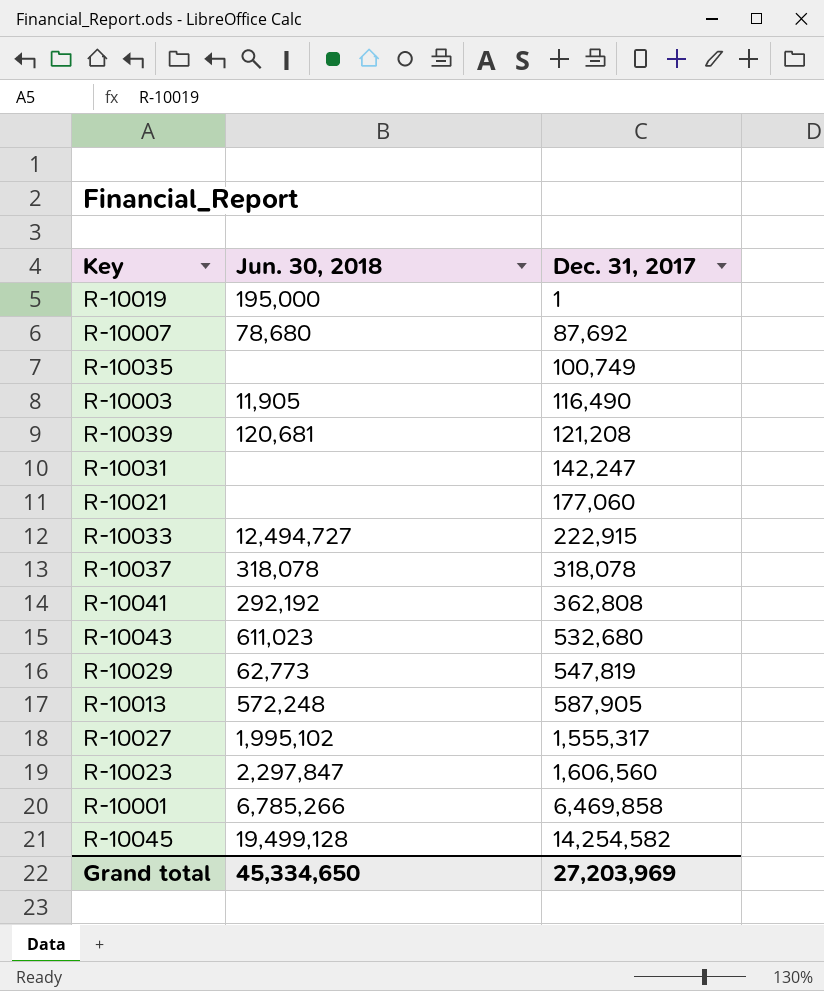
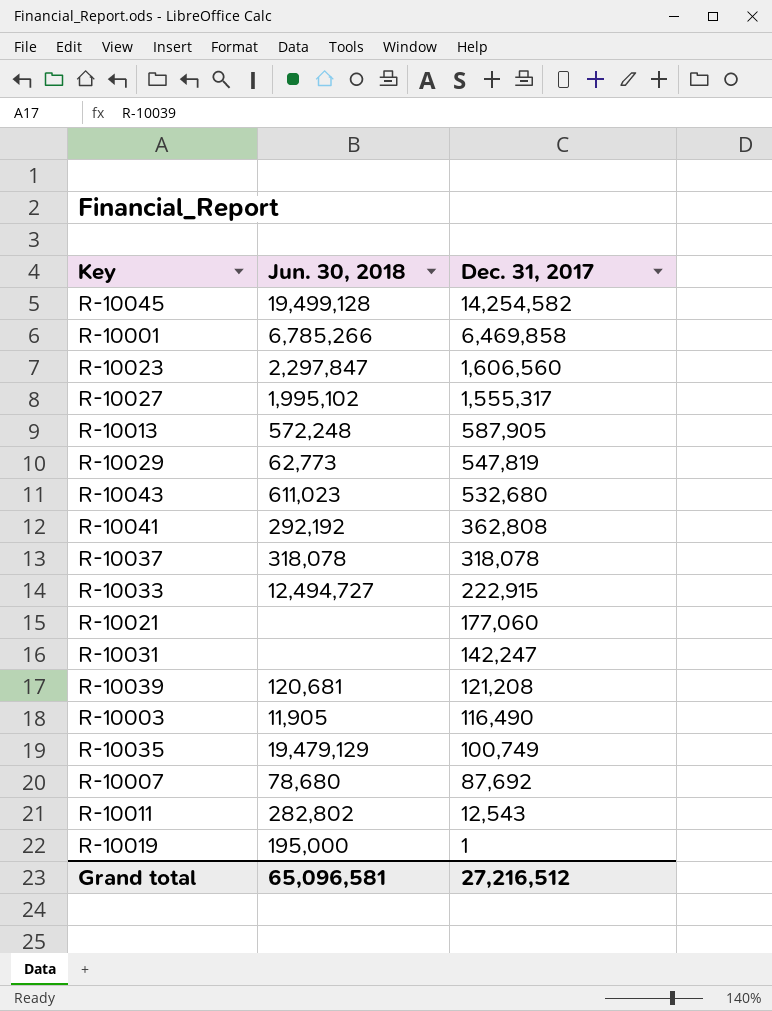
row order: Dec. 31, 2017 ascending -> Dec. 31, 2017 descending
R-10035 | Jun. 30, 2018: none -> 19,479,129
row R-10011: none -> 282,802 | 12,543
Grand total | Jun. 30, 2018: 45,334,650 -> 65,096,581
Grand total | Dec. 31, 2017: 27,203,969 -> 27,216,512

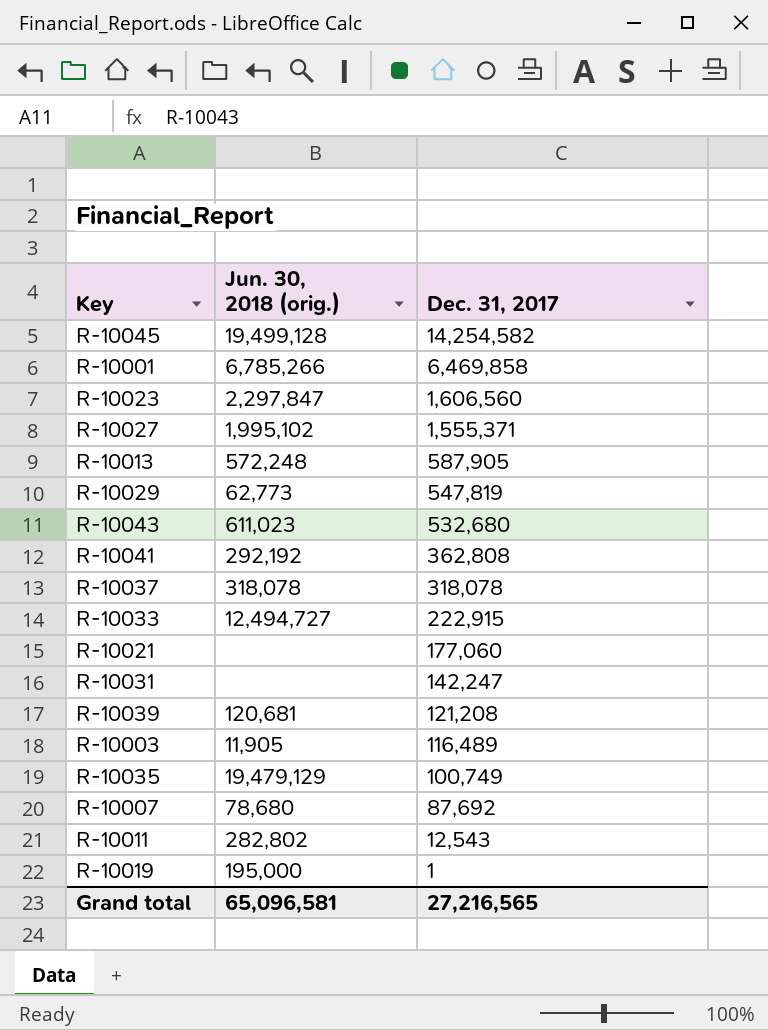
column name: Jun. 30, 2018 -> Jun. 30, 2018 (orig.)
R-10027 | Dec. 31, 2017: 1,555,317 -> 1,555,371
R-10003 | Dec. 31, 2017: 116,490 -> 116,489
Grand total | Dec. 31, 2017: 27,216,512 -> 27,216,565

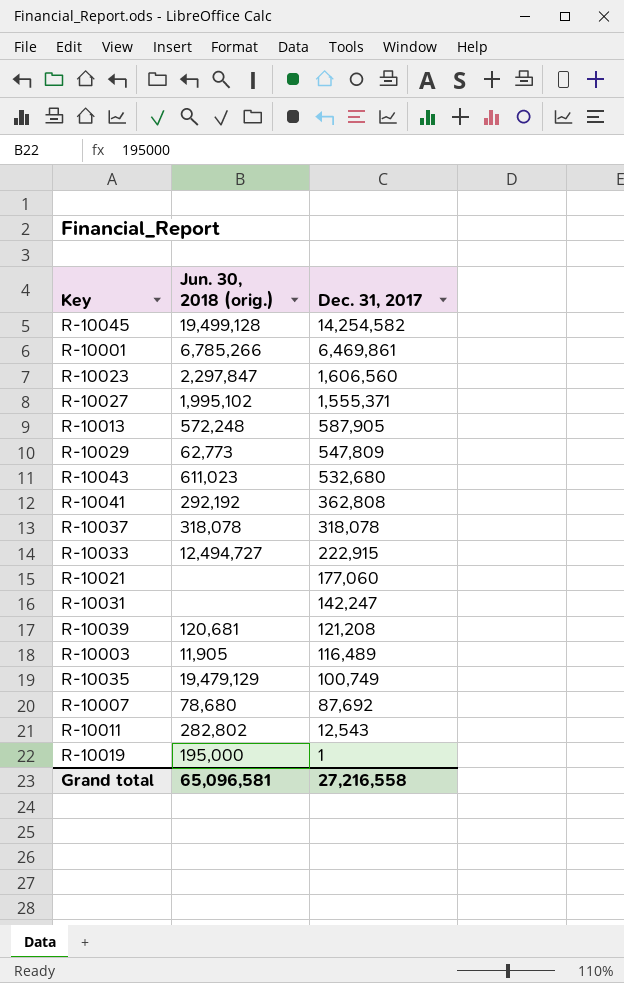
R-10001 | Dec. 31, 2017: 6,469,858 -> 6,469,861
R-10029 | Dec. 31, 2017: 547,819 -> 547,809
Grand total | Dec. 31, 2017: 27,216,565 -> 27,216,558

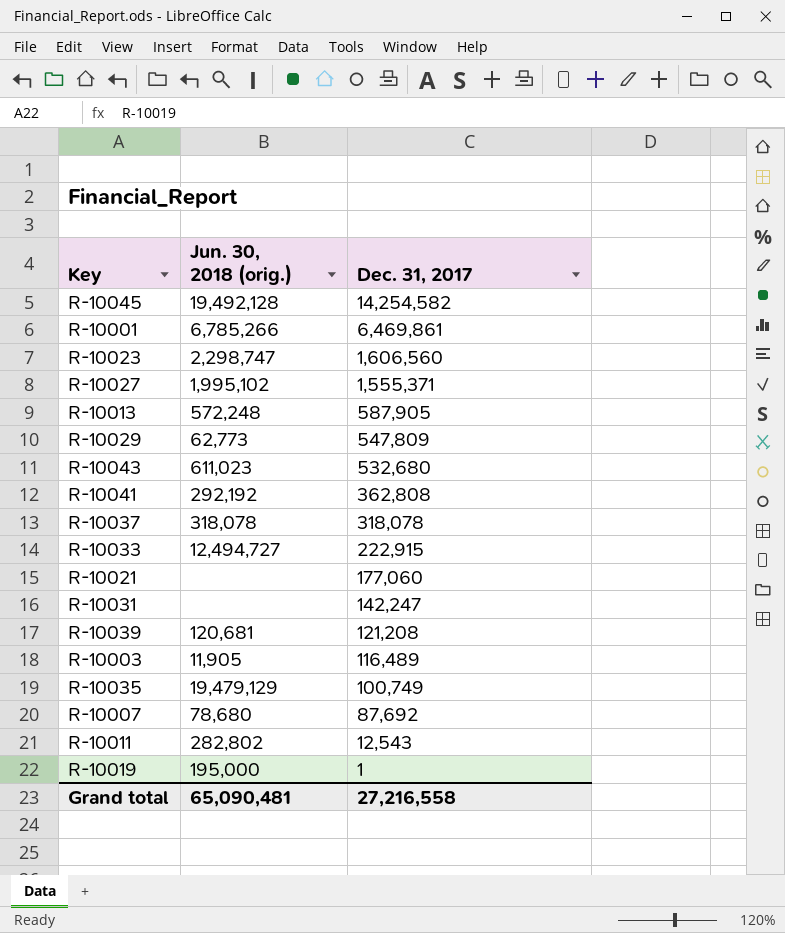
R-10045 | Jun. 30, 2018 (orig.): 19,499,128 -> 19,492,128
R-10023 | Jun. 30, 2018 (orig.): 2,297,847 -> 2,298,747
Grand total | Jun. 30, 2018 (orig.): 65,096,581 -> 65,090,481

